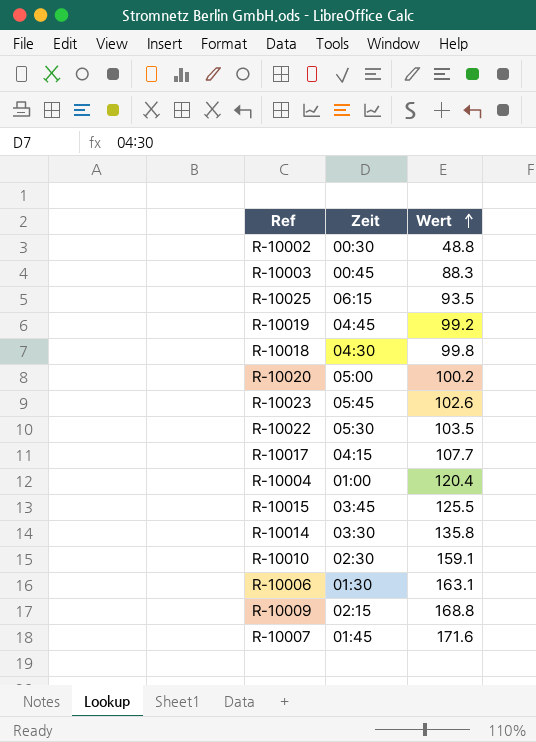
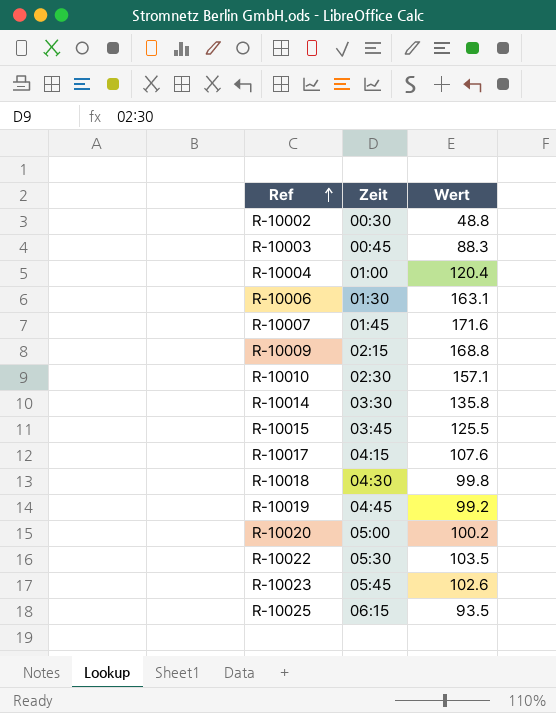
row order: Wert ascending -> Ref ascending
R-10010 | Wert: 159.1 -> 157.1
R-10017 | Wert: 107.7 -> 107.6

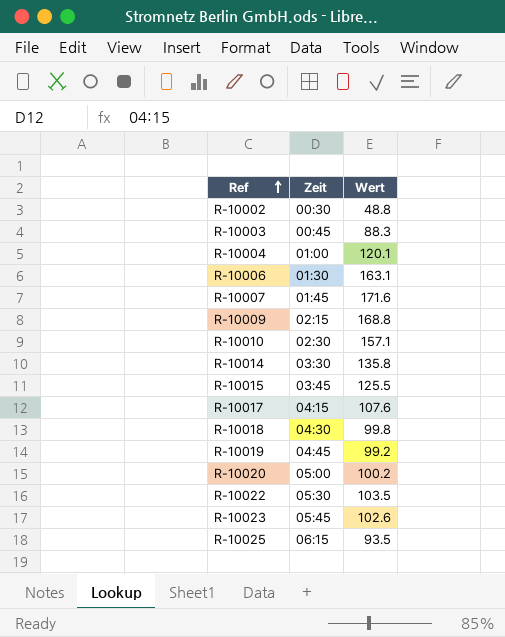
R-10004 | Wert: 120.4 -> 120.1

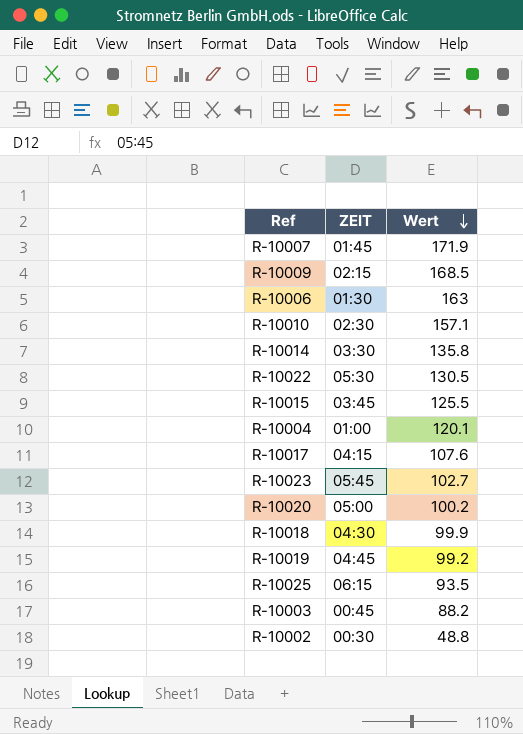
row order: Ref ascending -> Wert descending
column name: Zeit -> ZEIT
R-10007 | Wert: 171.6 -> 171.9
R-10009 | Wert: 168.8 -> 168.5
R-10006 | Wert: 163.1 -> 163
R-10022 | Wert: 103.5 -> 130.5
R-10023 | Wert: 102.6 -> 102.7
R-10018 | Wert: 99.8 -> 99.9
R-10003 | Wert: 88.3 -> 88.2

